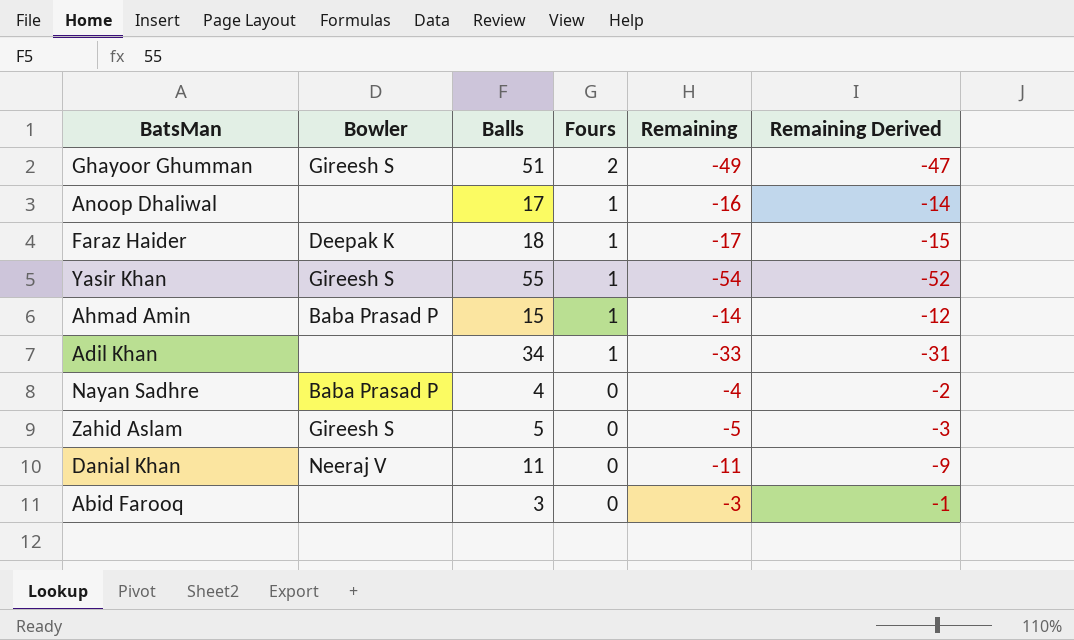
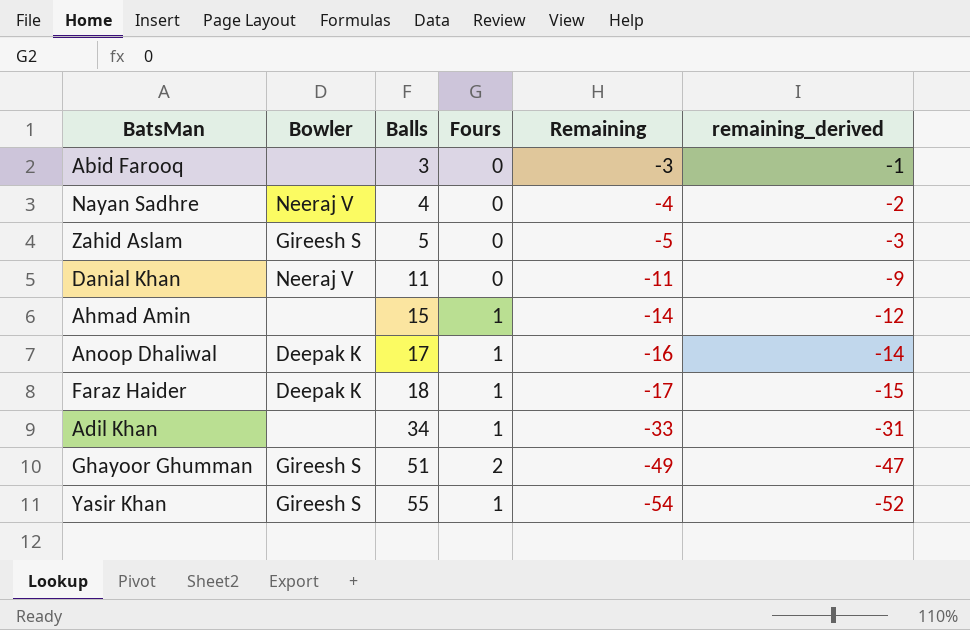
row order: Fours descending -> Balls ascending
column name: Remaining Derived -> remaining_derived
Nayan Sadhre | Bowler: Baba Prasad P -> Neeraj V
Ahmad Amin | Bowler: Baba Prasad P -> none
Anoop Dhaliwal | Bowler: none -> Deepak K

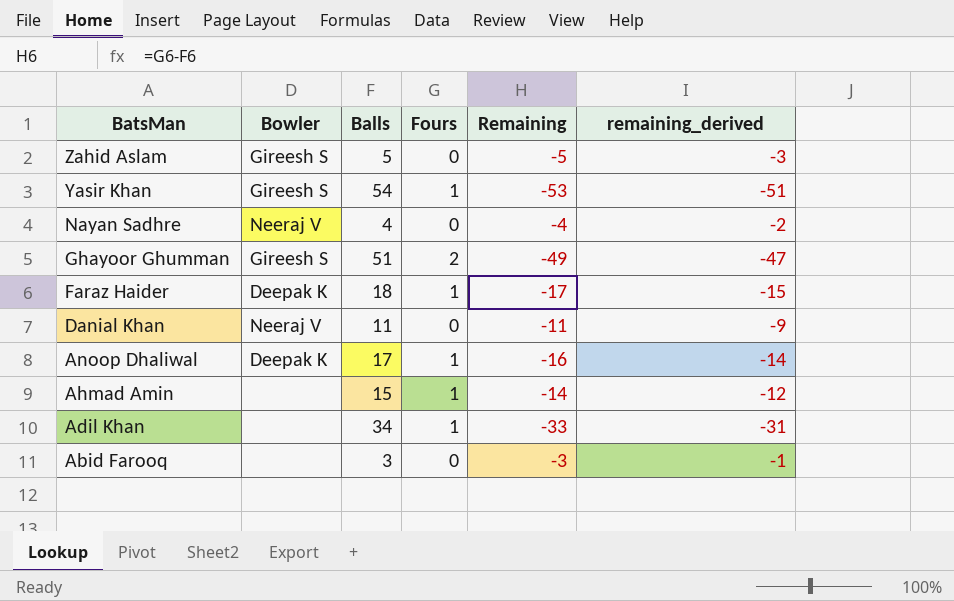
row order: Balls ascending -> BatsMan descending
Yasir Khan | Balls: 55 -> 54
Yasir Khan | Remaining: -54 -> -53
Yasir Khan | remaining_derived: -52 -> -51

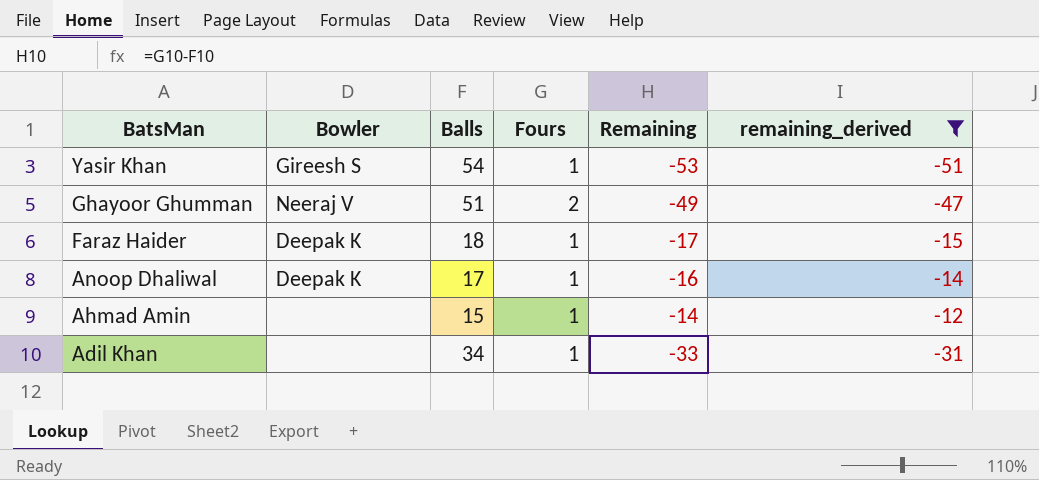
filter: none -> remaining_derived <= -12
Ghayoor Ghumman | Bowler: Gireesh S -> Neeraj V

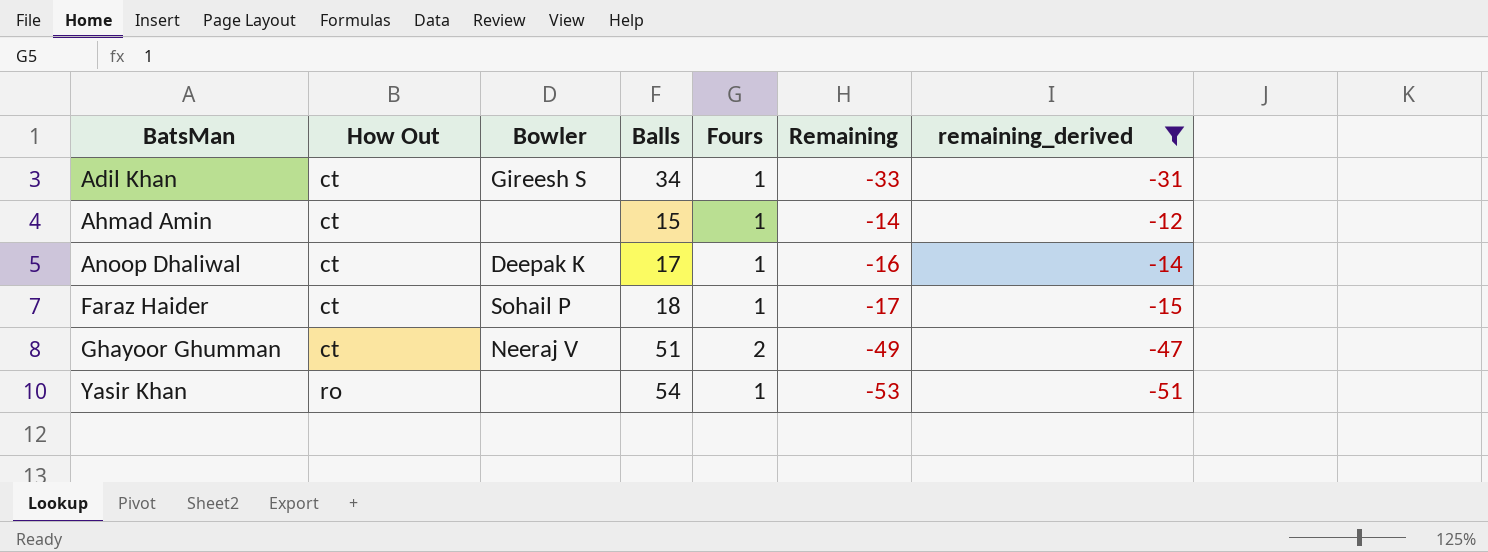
row order: BatsMan descending -> BatsMan ascending
column How Out | position: none -> 2
Adil Khan | Bowler: none -> Gireesh S
Faraz Haider | Bowler: Deepak K -> Sohail P
Yasir Khan | Bowler: Gireesh S -> none

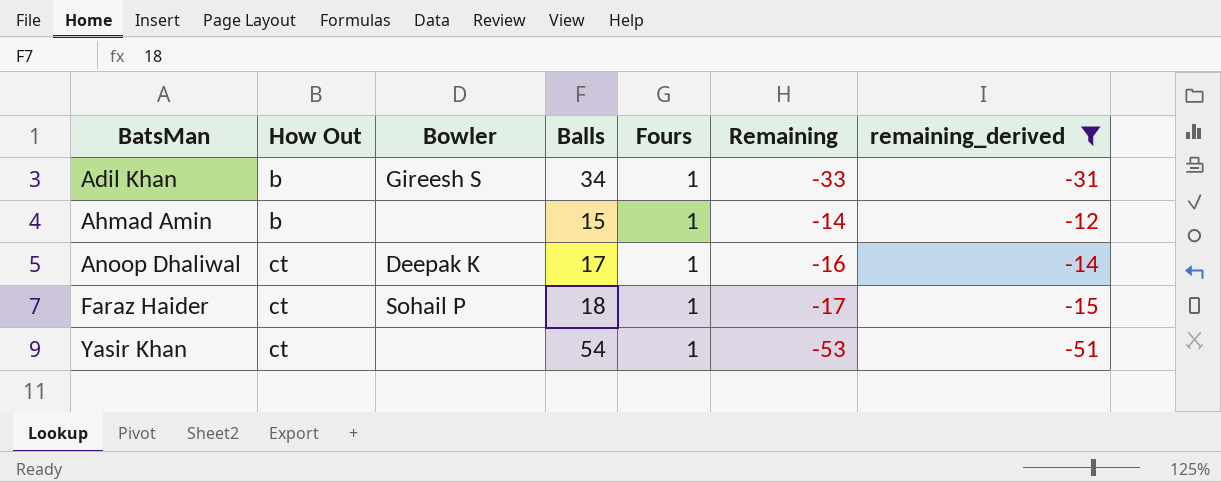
row Ghayoor Ghumman: ct | Neeraj V | 51 | 2 | -49 | -47 -> none
Adil Khan | How Out: ct -> b
Ahmad Amin | How Out: ct -> b
Yasir Khan | How Out: ro -> ct

